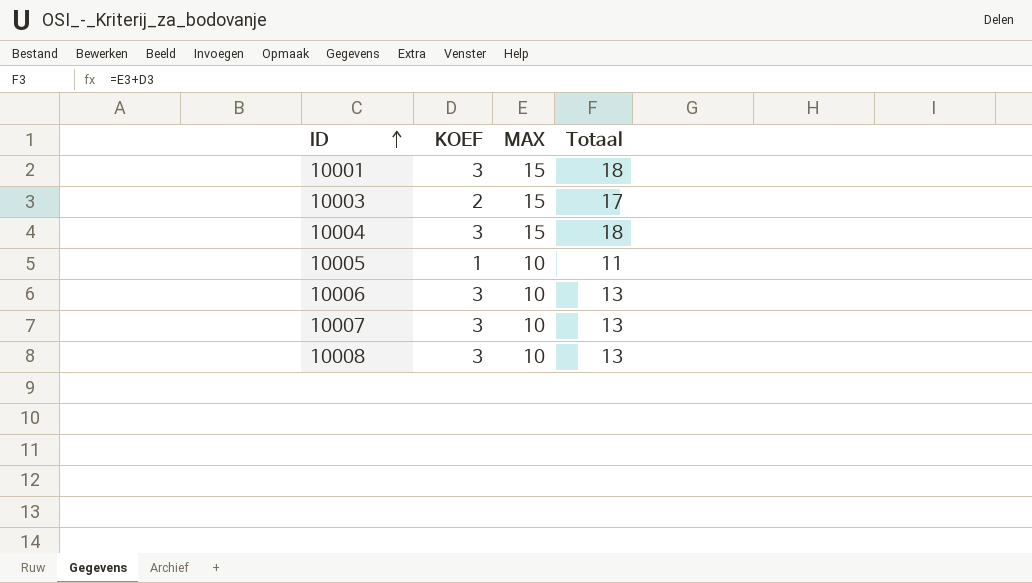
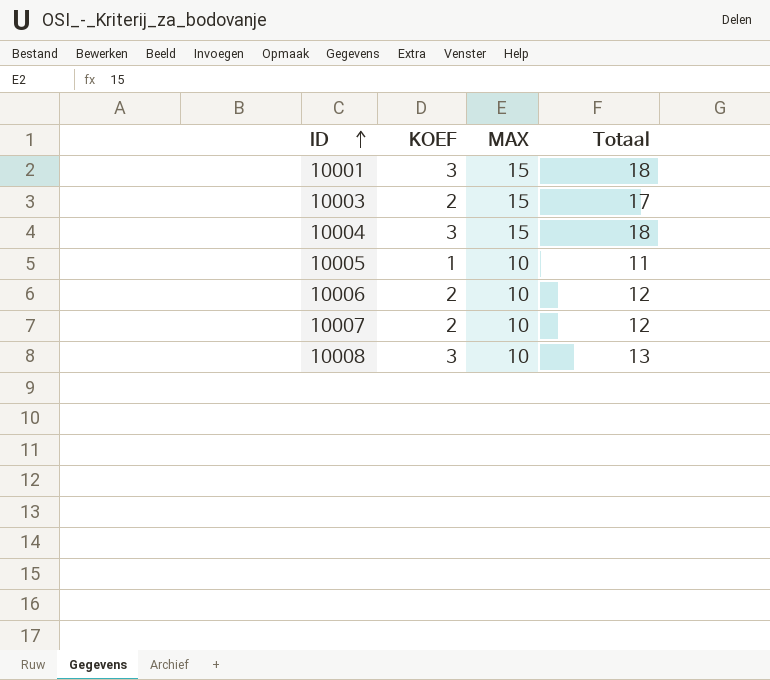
10006 | KOEF: 3 -> 2
10006 | Totaal: 13 -> 12
10007 | KOEF: 3 -> 2
10007 | Totaal: 13 -> 12

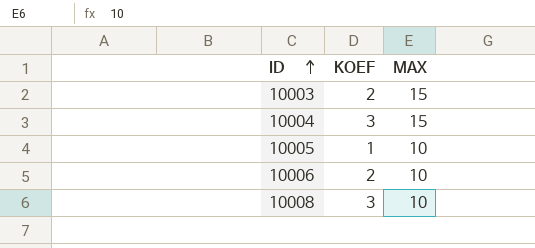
column Totaal | formula: [KOEF] + [MAX] -> none
row 10001: 3 | 15 | 18 -> none
row 10007: 2 | 10 | 12 -> none

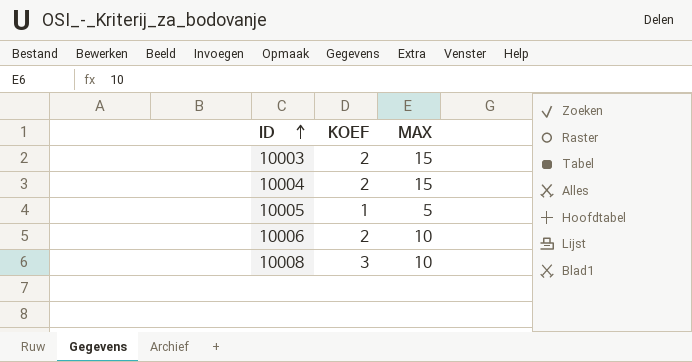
10004 | KOEF: 3 -> 2
10005 | MAX: 10 -> 5

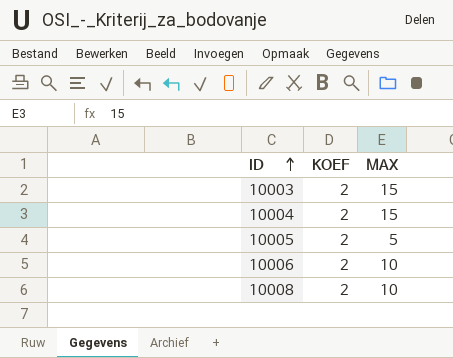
10005 | KOEF: 1 -> 2
10008 | KOEF: 3 -> 2

